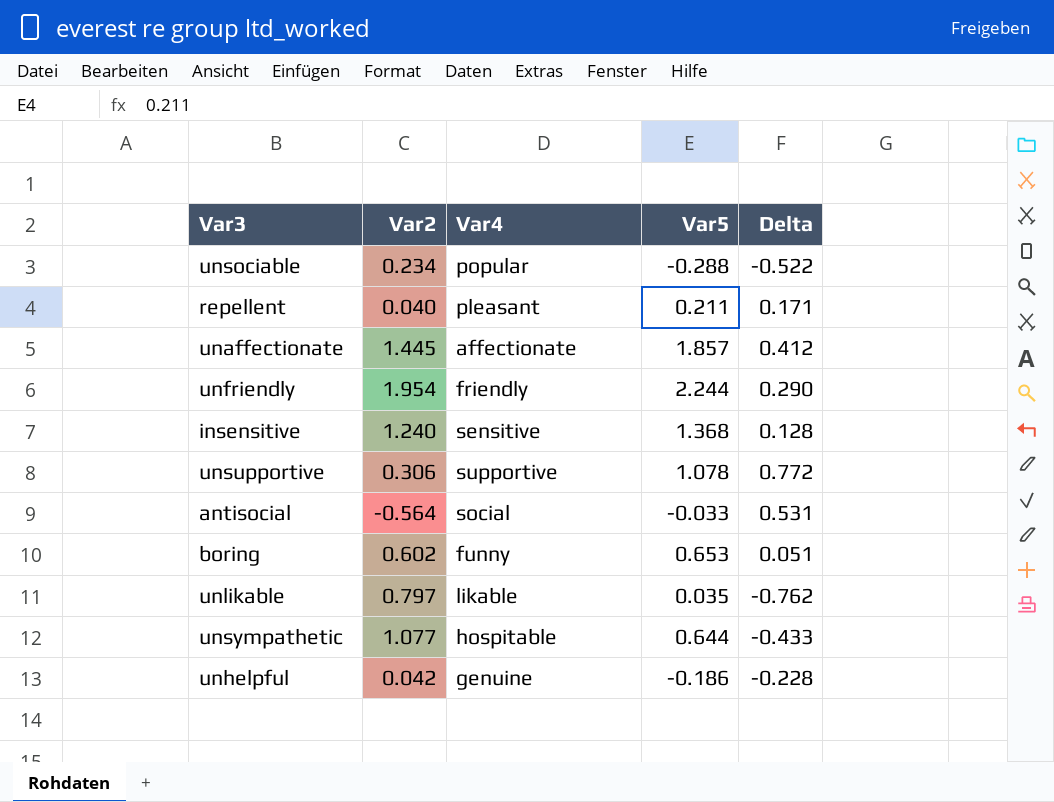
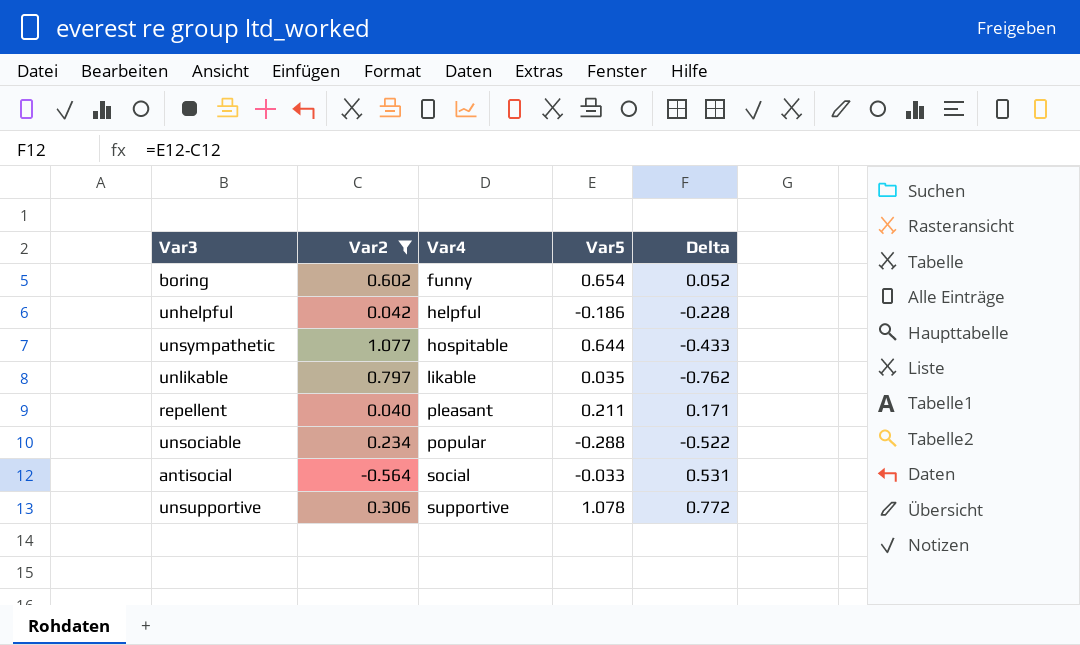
filter: none -> Var2 <= 1.077
row order: none -> Var4 ascending
boring | Var5: 0.653 -> 0.654
boring | Delta: 0.051 -> 0.052
unhelpful | Var4: genuine -> helpful

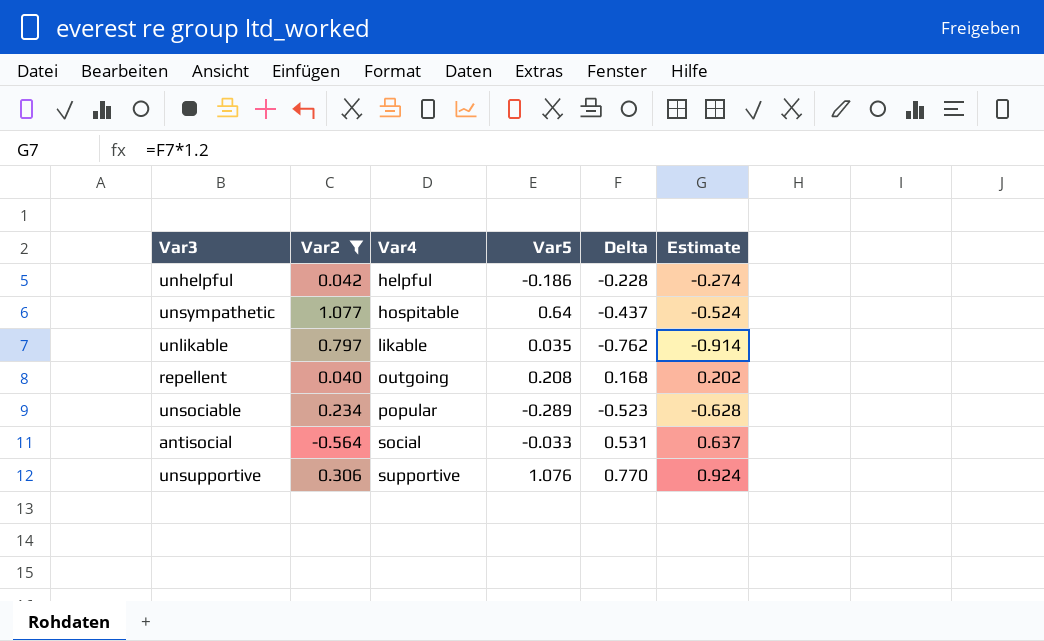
column Estimate | formula: none -> [Delta] * 1.2
row boring: 0.602 | funny | 0.654 | 0.052 -> none
unsympathetic | Var5: 0.644 -> 0.64
unsympathetic | Delta: -0.433 -> -0.437
repellent | Var4: pleasant -> outgoing
repellent | Var5: 0.211 -> 0.208
repellent | Delta: 0.171 -> 0.168
unsociable | Var5: -0.288 -> -0.289
unsociable | Delta: -0.522 -> -0.523
unsupportive | Var5: 1.078 -> 1.076
unsupportive | Delta: 0.772 -> 0.770

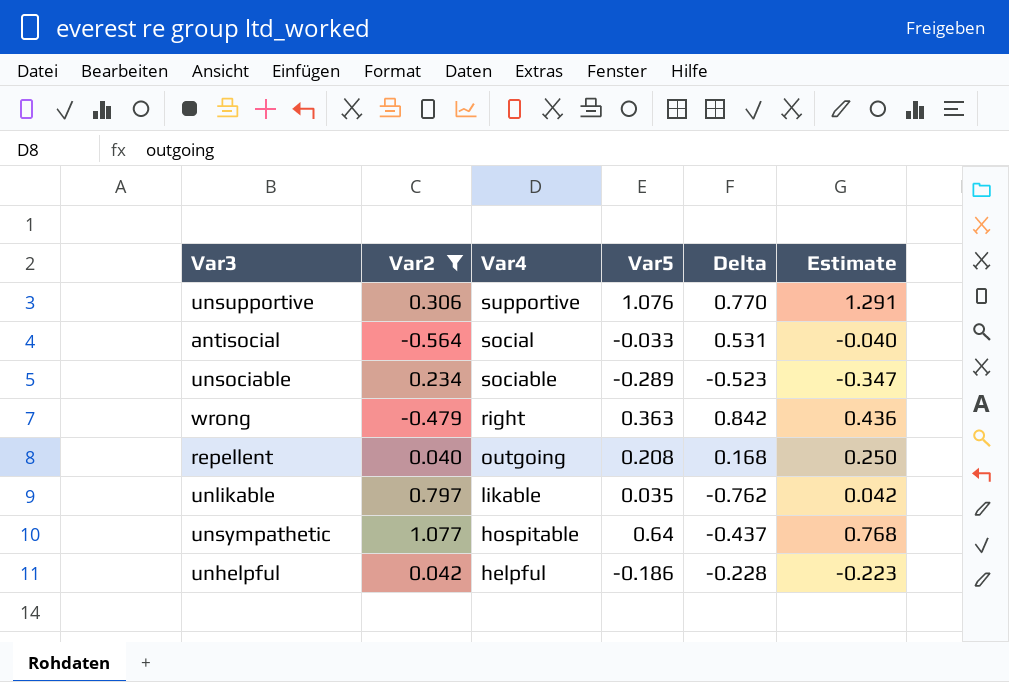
row order: Var4 ascending -> Var4 descending
column Estimate | formula: [Delta] * 1.2 -> [Var5] * 1.2
unsociable | Var4: popular -> sociable
row wrong: none -> -0.479 | right | 0.363 | 0.842 | 0.436

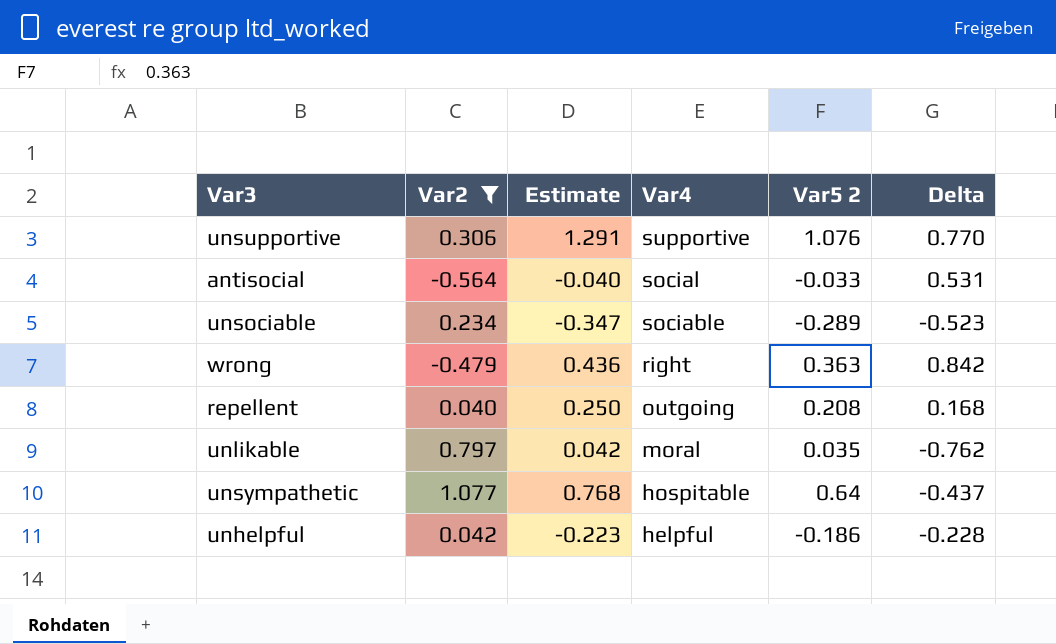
column Estimate | position: 6 -> 3
column name: Var5 -> Var5 2
unlikable | Var4: likable -> moral

